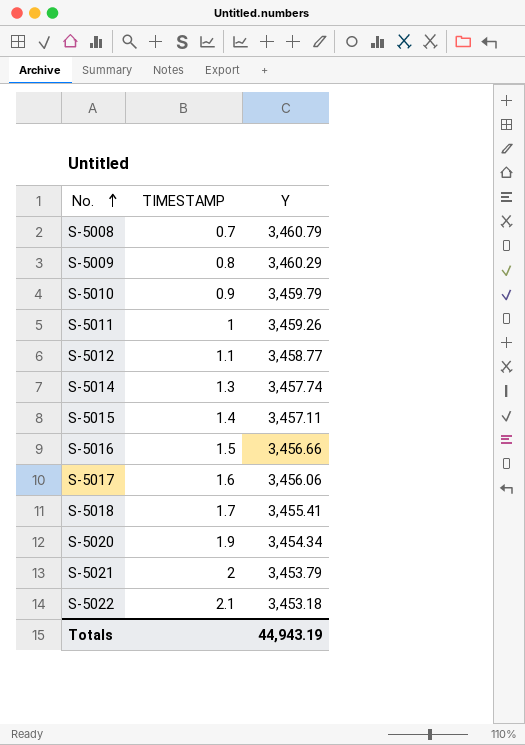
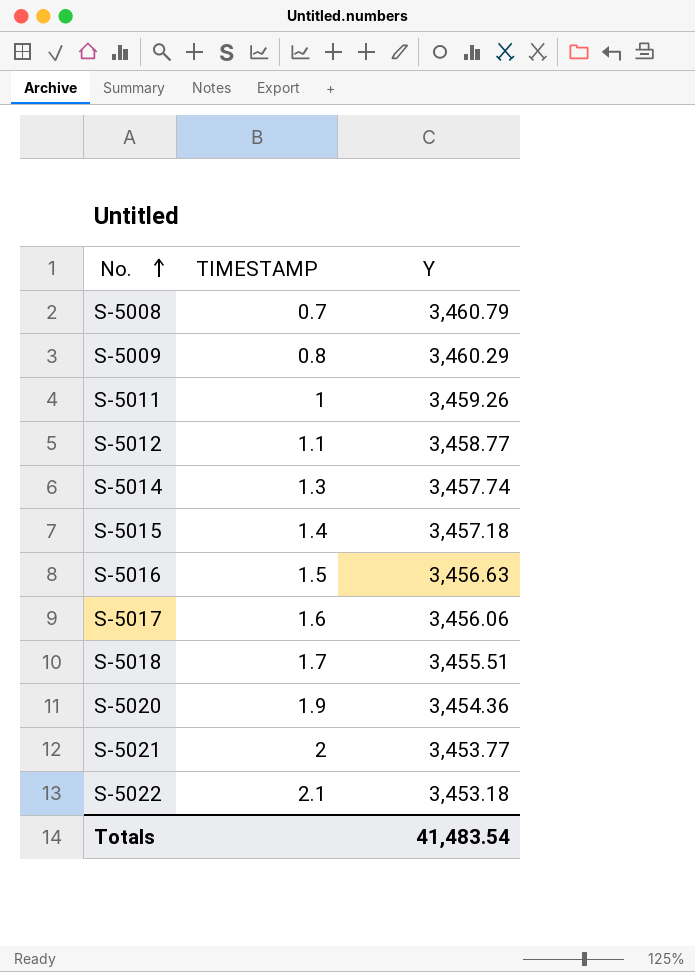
row S-5010: 0.9 | 3,459.79 -> none
S-5015 | Y: 3,457.11 -> 3,457.18
S-5016 | Y: 3,456.66 -> 3,456.63
S-5018 | Y: 3,455.41 -> 3,455.51
S-5020 | Y: 3,454.34 -> 3,454.36
S-5021 | Y: 3,453.79 -> 3,453.77
Totals | Y: 44,943.19 -> 41,483.54

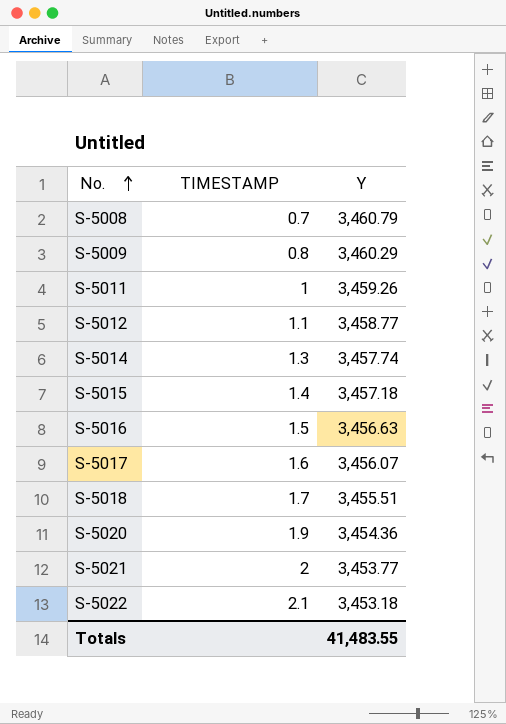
S-5017 | Y: 3,456.06 -> 3,456.07
Totals | Y: 41,483.54 -> 41,483.55

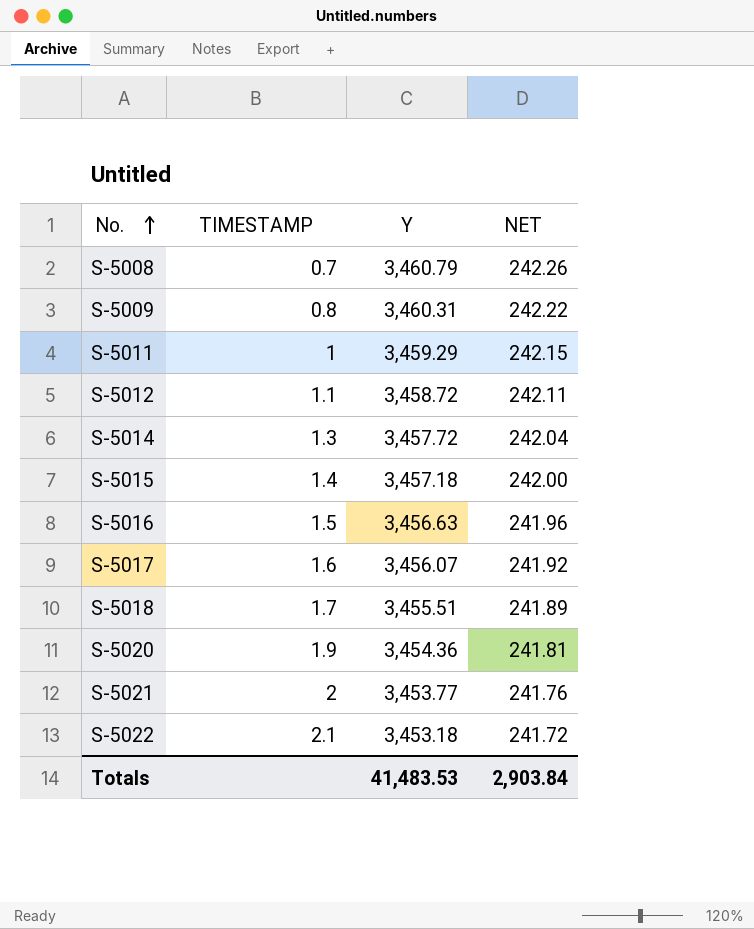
column NET | formula: none -> [Y] * 0.07
S-5009 | Y: 3,460.29 -> 3,460.31
S-5011 | Y: 3,459.26 -> 3,459.29
S-5012 | Y: 3,458.77 -> 3,458.72
S-5014 | Y: 3,457.74 -> 3,457.72
Totals | Y: 41,483.55 -> 41,483.53

